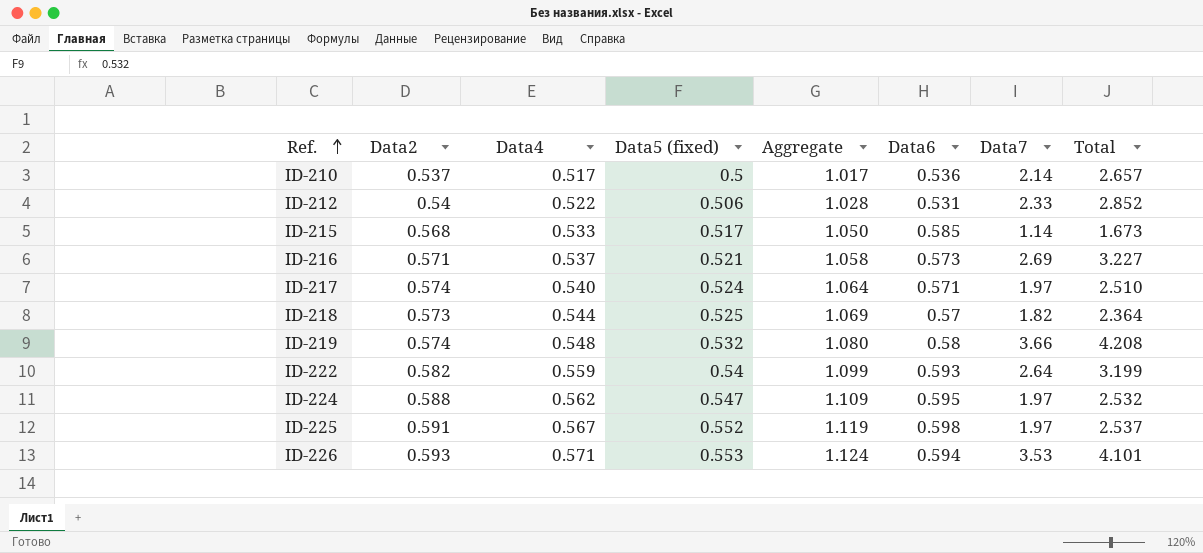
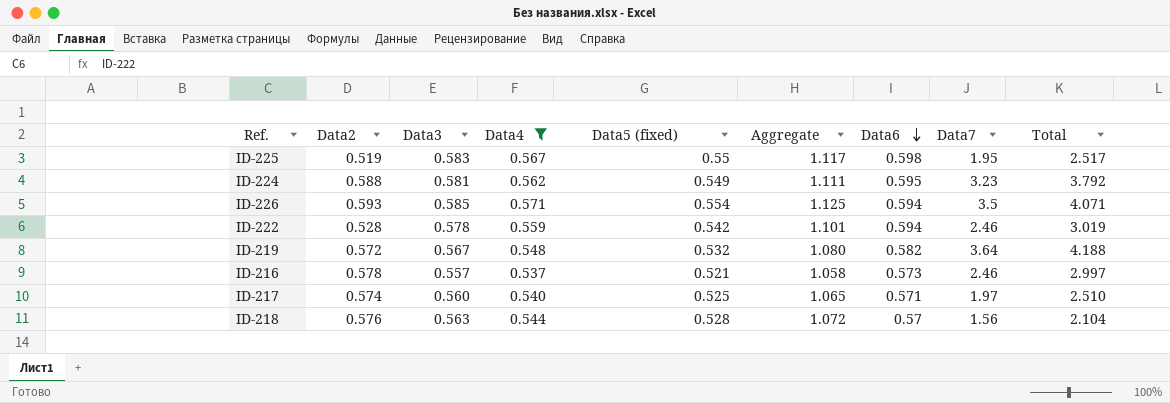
filter: none -> Data4 >= 0.537
row order: Ref. ascending -> Data6 descending
column Data3 | position: none -> 3
ID-225 | Data2: 0.591 -> 0.519
ID-225 | Data5 (fixed): 0.552 -> 0.55
ID-225 | Aggregate: 1.119 -> 1.117
ID-225 | Data7: 1.97 -> 1.95
ID-225 | Total: 2.537 -> 2.517
ID-224 | Data5 (fixed): 0.547 -> 0.549
ID-224 | Aggregate: 1.109 -> 1.111
ID-224 | Data7: 1.97 -> 3.23
ID-224 | Total: 2.532 -> 3.792
ID-226 | Data5 (fixed): 0.553 -> 0.554
ID-226 | Aggregate: 1.124 -> 1.125
ID-226 | Data7: 3.53 -> 3.5
ID-226 | Total: 4.101 -> 4.071
ID-222 | Data2: 0.582 -> 0.528
ID-222 | Data5 (fixed): 0.54 -> 0.542
ID-222 | Aggregate: 1.099 -> 1.101
ID-222 | Data6: 0.593 -> 0.594
ID-222 | Data7: 2.64 -> 2.46
ID-222 | Total: 3.199 -> 3.019
ID-219 | Data2: 0.574 -> 0.572
ID-219 | Data6: 0.58 -> 0.582
ID-219 | Data7: 3.66 -> 3.64
ID-219 | Total: 4.208 -> 4.188
ID-216 | Data2: 0.571 -> 0.578
ID-216 | Data7: 2.69 -> 2.46
ID-216 | Total: 3.227 -> 2.997
ID-217 | Data5 (fixed): 0.524 -> 0.525
ID-217 | Aggregate: 1.064 -> 1.065
ID-218 | Data2: 0.573 -> 0.576
ID-218 | Data5 (fixed): 0.525 -> 0.528
ID-218 | Aggregate: 1.069 -> 1.072
ID-218 | Data7: 1.82 -> 1.56
ID-218 | Total: 2.364 -> 2.104

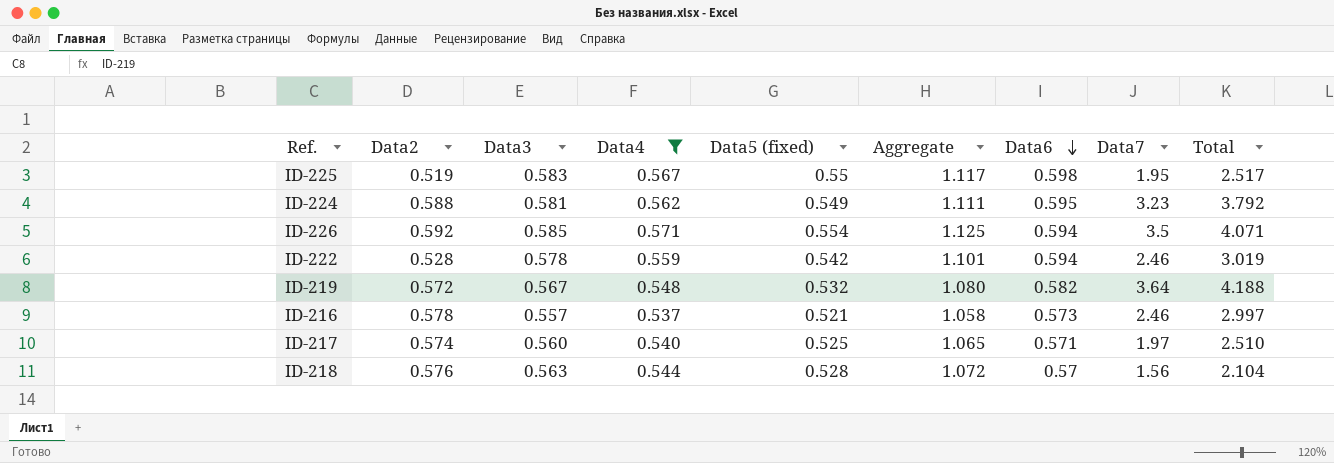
ID-226 | Data2: 0.593 -> 0.592

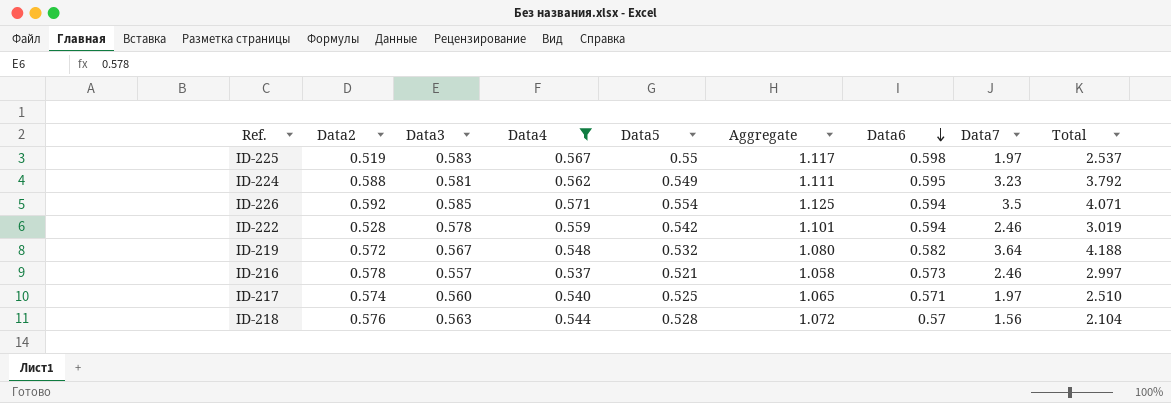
column name: Data5 (fixed) -> Data5
ID-225 | Data7: 1.95 -> 1.97
ID-225 | Total: 2.517 -> 2.537

